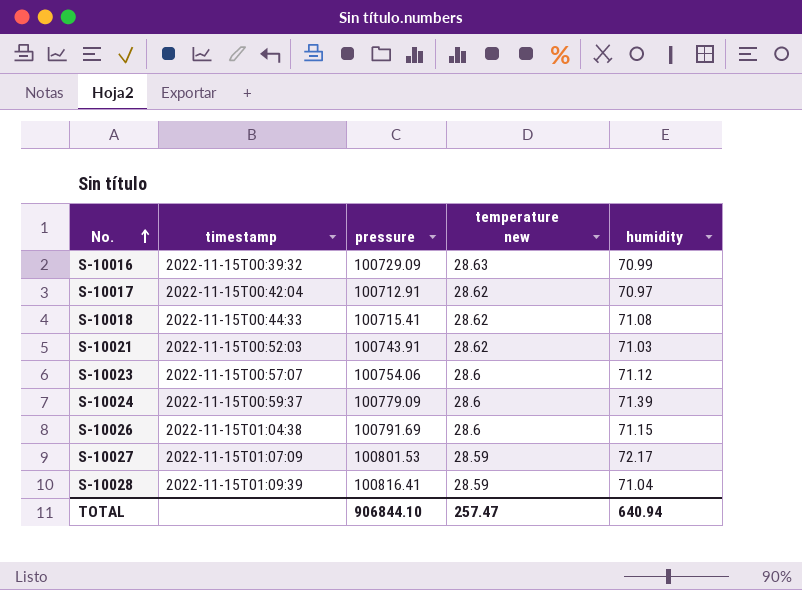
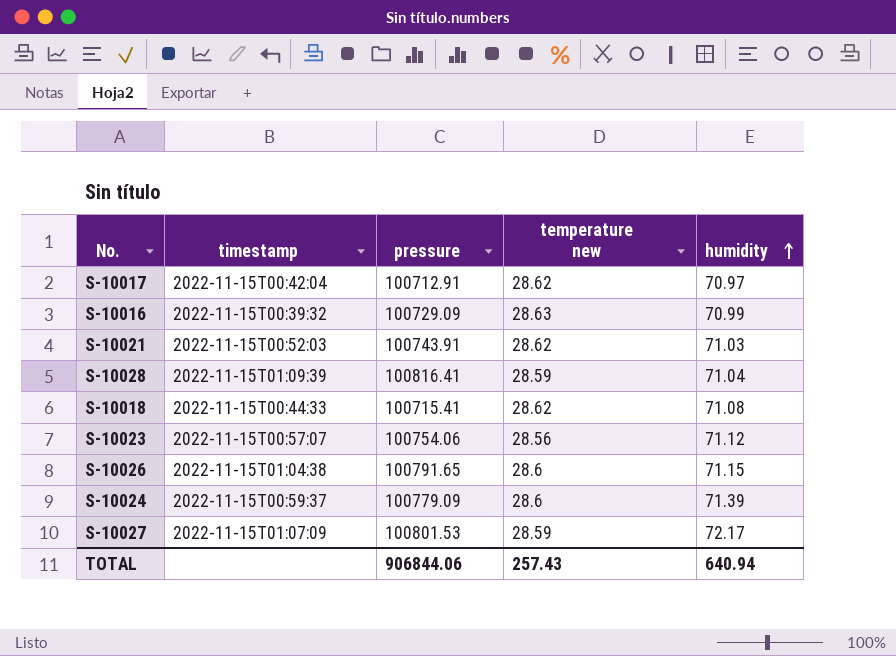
row order: No. ascending -> humidity ascending
S-10023 | temperature new: 28.6 -> 28.56
S-10026 | pressure: 100791.69 -> 100791.65
TOTAL | pressure: 906844.10 -> 906844.06
TOTAL | temperature new: 257.47 -> 257.43

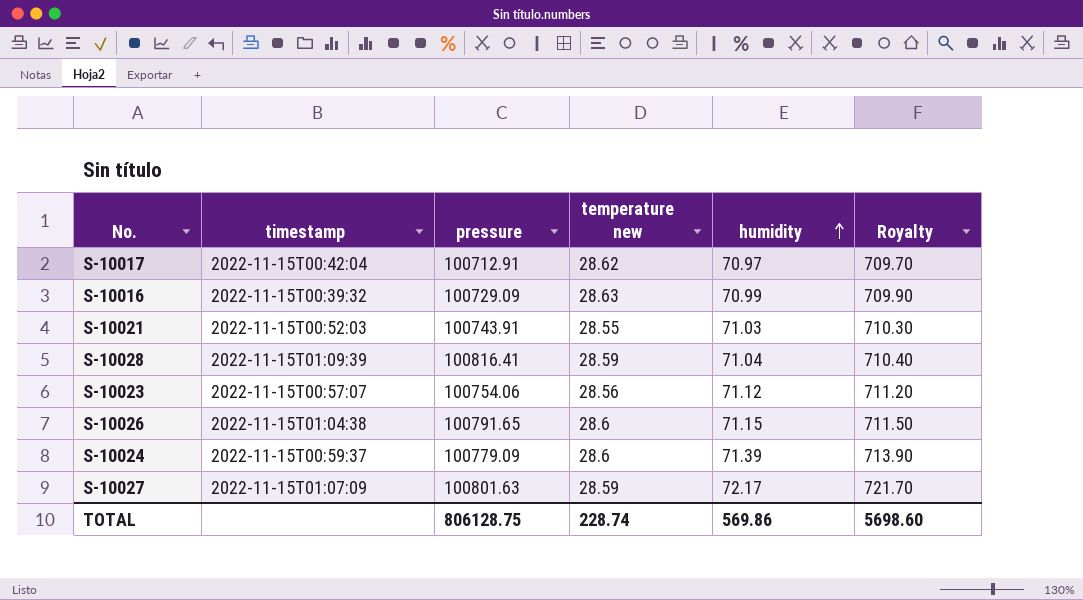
column Royalty | formula: none -> [humidity] * 10
row S-10018: 2022-11-15T00:44:33 | 100715.41 | 28.62 | 71.08 -> none
S-10021 | temperature new: 28.62 -> 28.55
S-10027 | pressure: 100801.53 -> 100801.63
TOTAL | pressure: 906844.06 -> 806128.75
TOTAL | temperature new: 257.43 -> 228.74
TOTAL | humidity: 640.94 -> 569.86

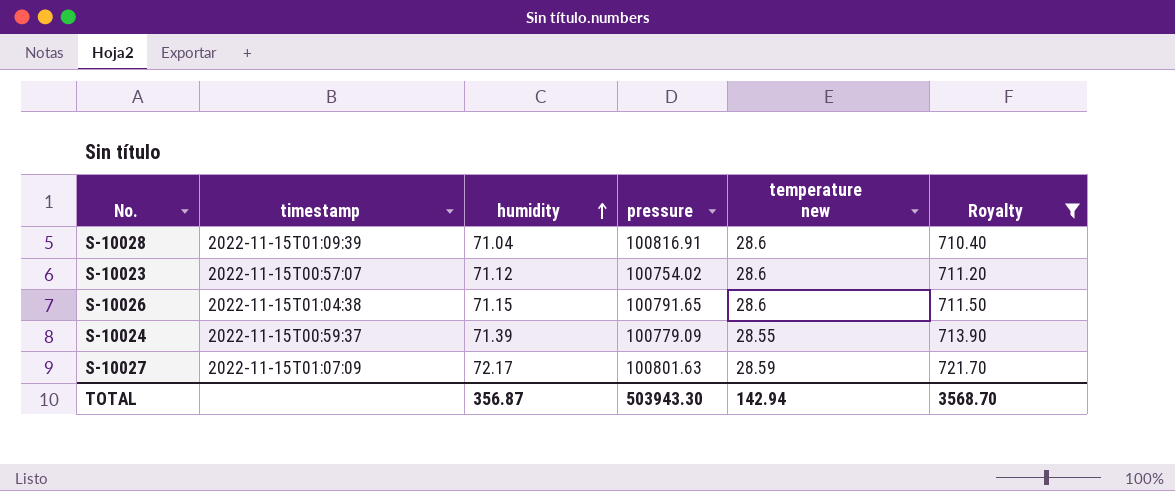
filter: none -> Royalty >= 710.40
column humidity | position: 5 -> 3
S-10028 | pressure: 100816.41 -> 100816.91
S-10028 | temperature new: 28.59 -> 28.6
S-10023 | pressure: 100754.06 -> 100754.02
S-10023 | temperature new: 28.56 -> 28.6
S-10024 | temperature new: 28.6 -> 28.55
TOTAL | humidity: 569.86 -> 356.87
TOTAL | pressure: 806128.75 -> 503943.30
TOTAL | temperature new: 228.74 -> 142.94
TOTAL | Royalty: 5698.60 -> 3568.70

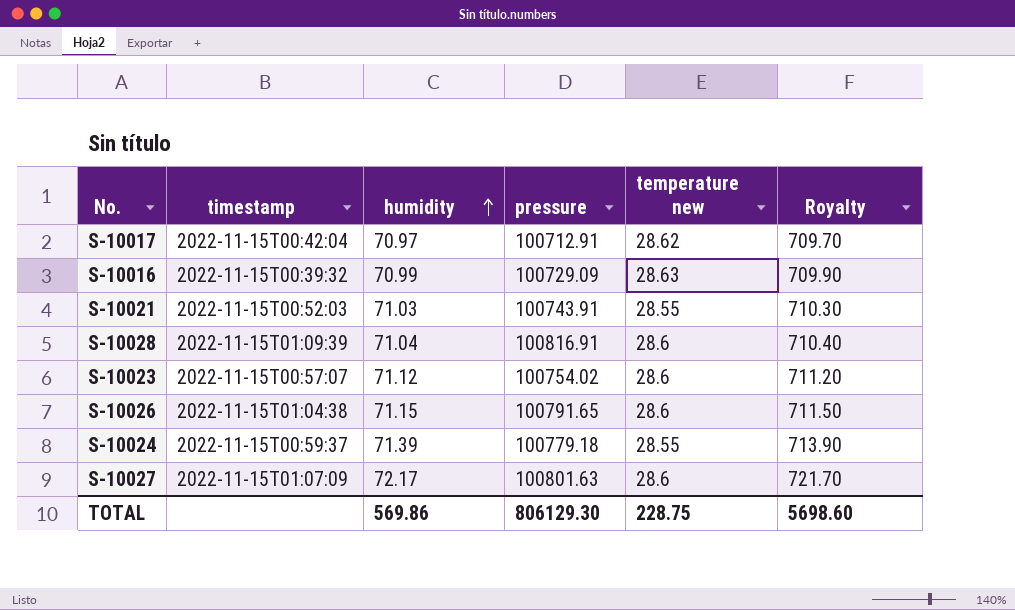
filter: Royalty >= 710.40 -> none
S-10024 | pressure: 100779.09 -> 100779.18
S-10027 | temperature new: 28.59 -> 28.6
TOTAL | humidity: 356.87 -> 569.86
TOTAL | pressure: 503943.30 -> 806129.30
TOTAL | temperature new: 142.94 -> 228.75
TOTAL | Royalty: 3568.70 -> 5698.60

